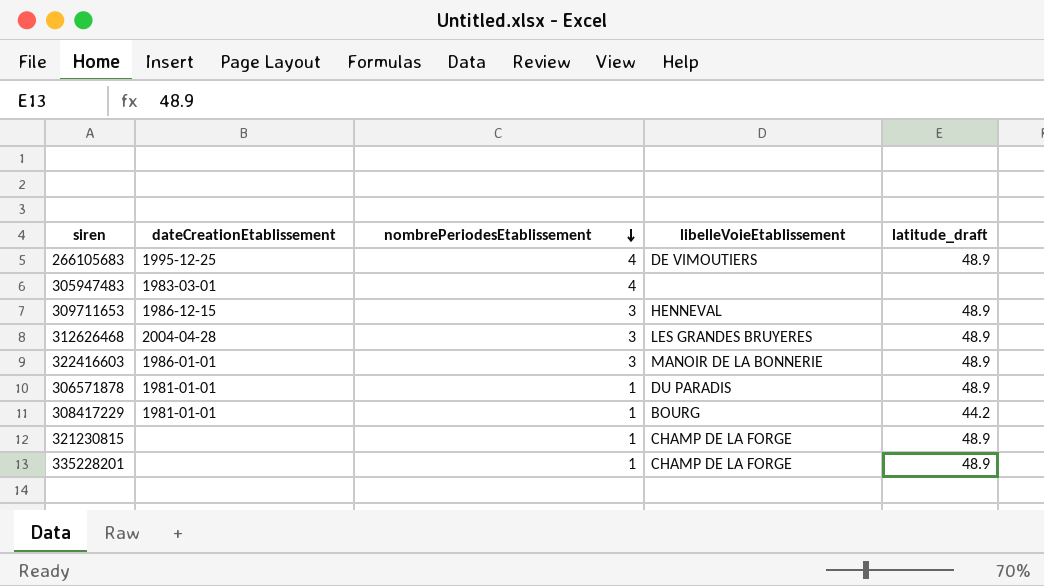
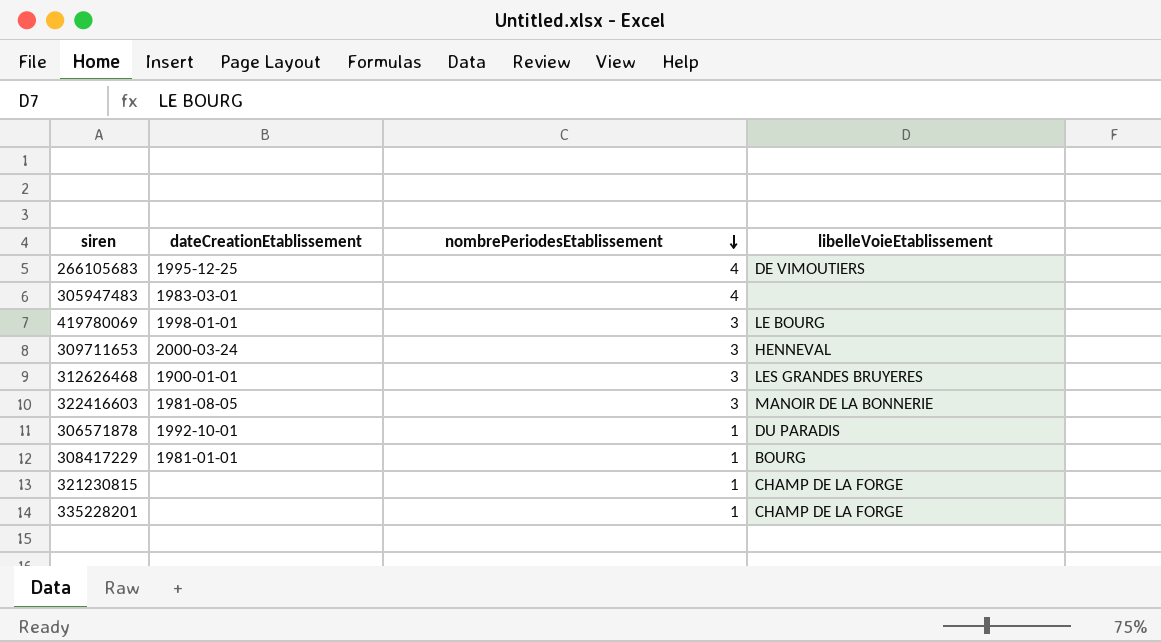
column latitude_draft | position: 5 -> none
row 419780069: none -> 1998-01-01 | 3 | LE BOURG
309711653 | dateCreationEtablissement: 1986-12-15 -> 2000-03-24
312626468 | dateCreationEtablissement: 2004-04-28 -> 1900-01-01
322416603 | dateCreationEtablissement: 1986-01-01 -> 1981-08-05
306571878 | dateCreationEtablissement: 1981-01-01 -> 1992-10-01

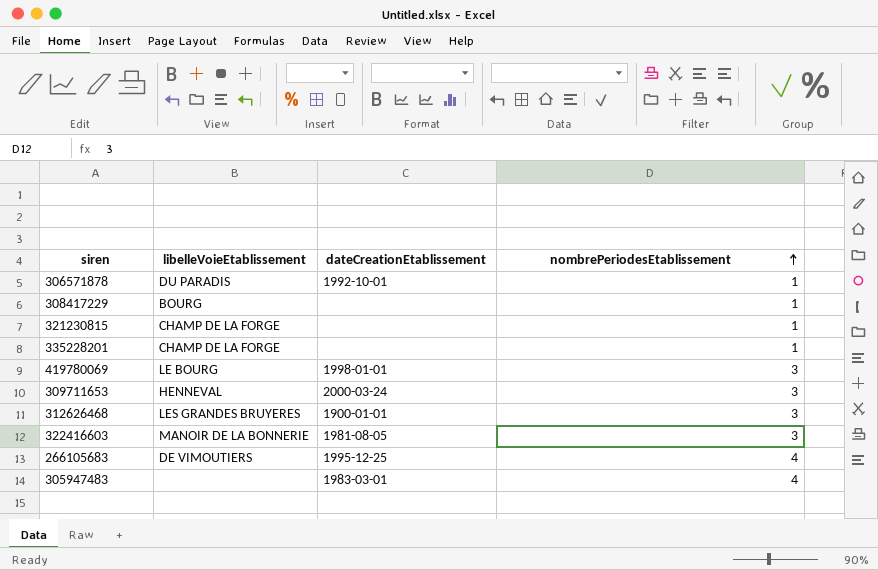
row order: nombrePeriodesEtablissement descending -> nombrePeriodesEtablissement ascending
column libelleVoieEtablissement | position: 4 -> 2
308417229 | dateCreationEtablissement: 1981-01-01 -> none

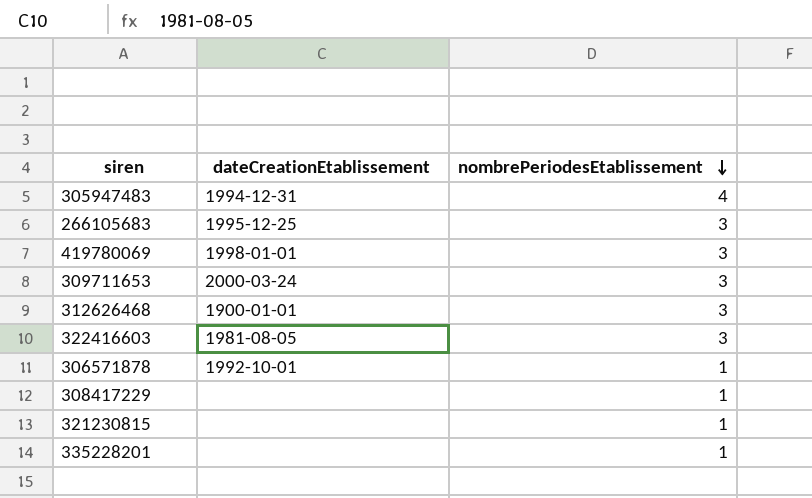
row order: nombrePeriodesEtablissement ascending -> nombrePeriodesEtablissement descending
column libelleVoieEtablissement | position: 2 -> none
305947483 | dateCreationEtablissement: 1983-03-01 -> 1994-12-31
266105683 | nombrePeriodesEtablissement: 4 -> 3

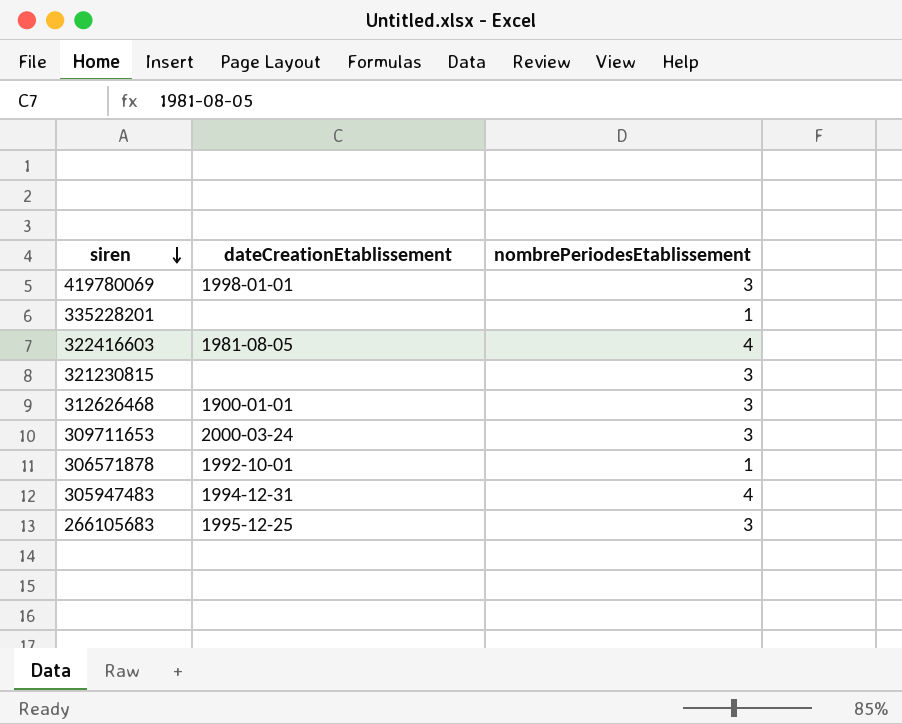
row order: nombrePeriodesEtablissement descending -> siren descending
row 308417229: none | 1 -> none
322416603 | nombrePeriodesEtablissement: 3 -> 4
321230815 | nombrePeriodesEtablissement: 1 -> 3

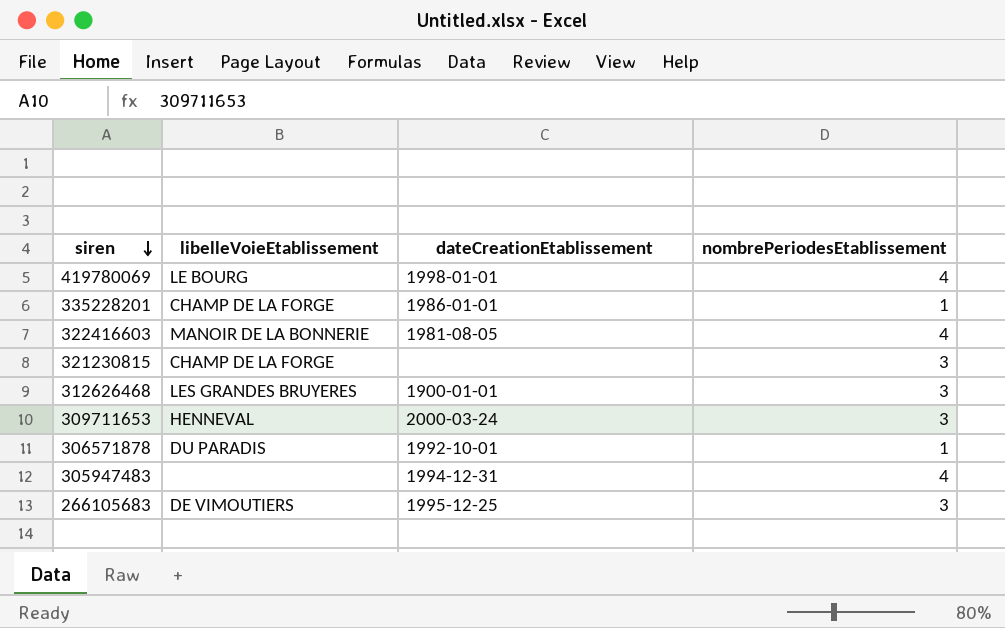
column libelleVoieEtablissement | position: none -> 2
419780069 | nombrePeriodesEtablissement: 3 -> 4
335228201 | dateCreationEtablissement: none -> 1986-01-01

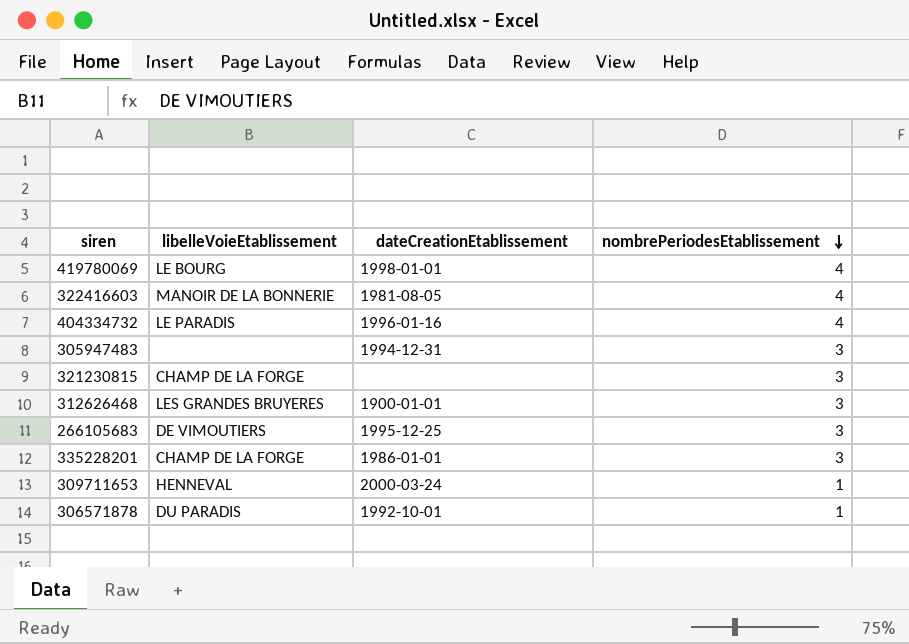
row order: siren descending -> nombrePeriodesEtablissement descending
row 404334732: none -> LE PARADIS | 1996-01-16 | 4
305947483 | nombrePeriodesEtablissement: 4 -> 3
335228201 | nombrePeriodesEtablissement: 1 -> 3
309711653 | nombrePeriodesEtablissement: 3 -> 1

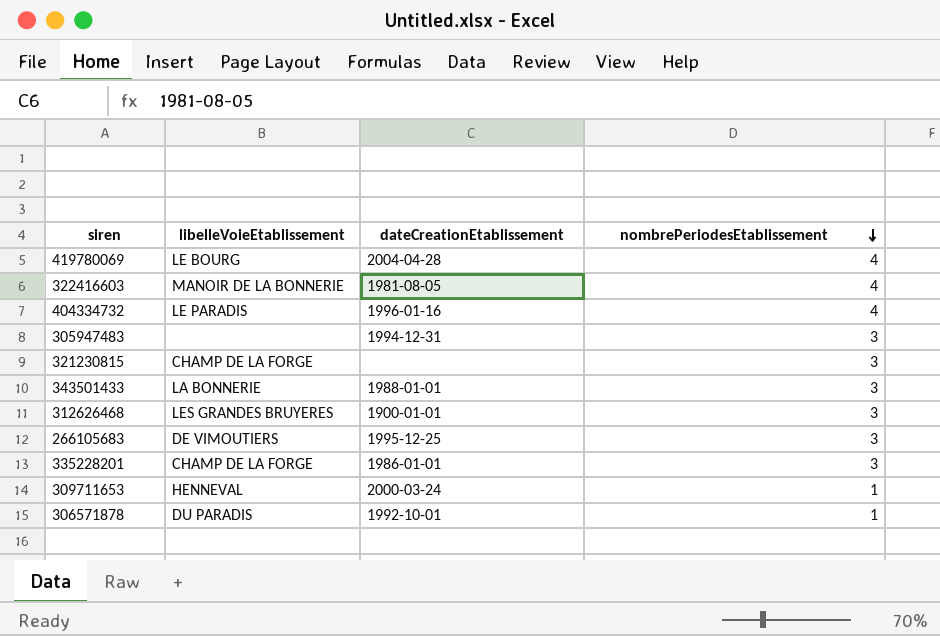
419780069 | dateCreationEtablissement: 1998-01-01 -> 2004-04-28
row 343501433: none -> LA BONNERIE | 1988-01-01 | 3

